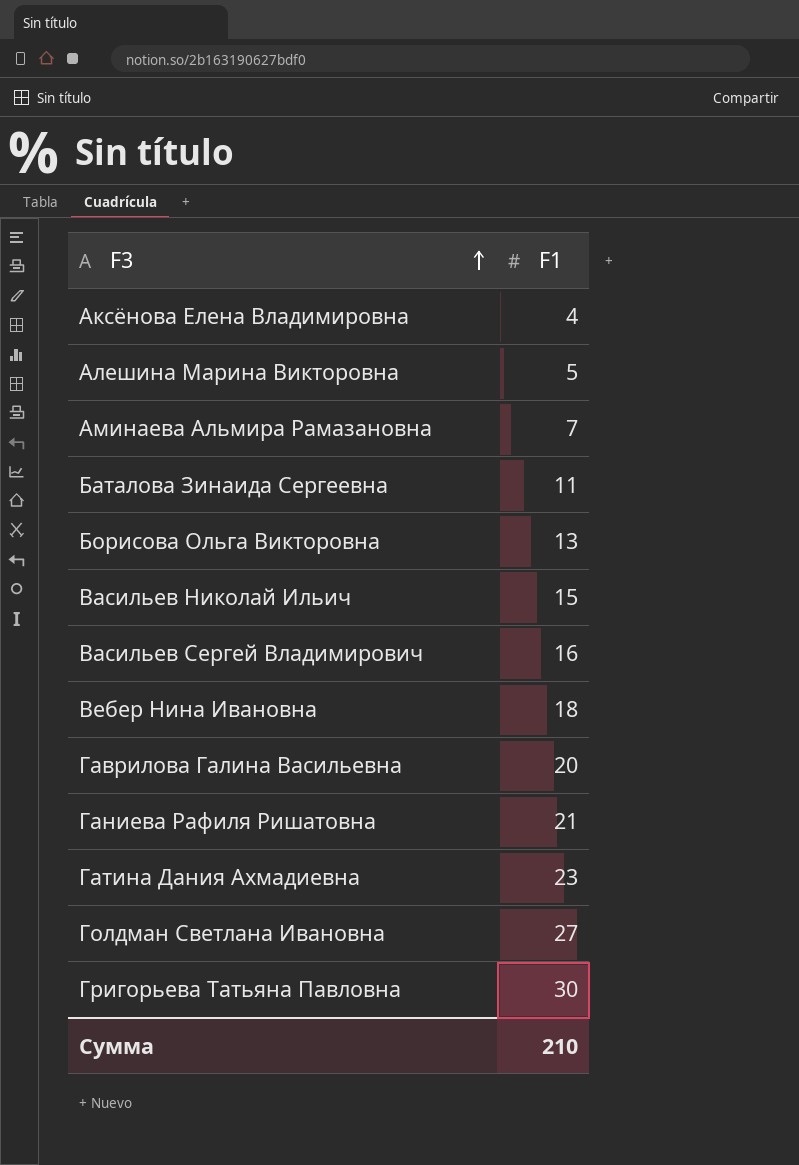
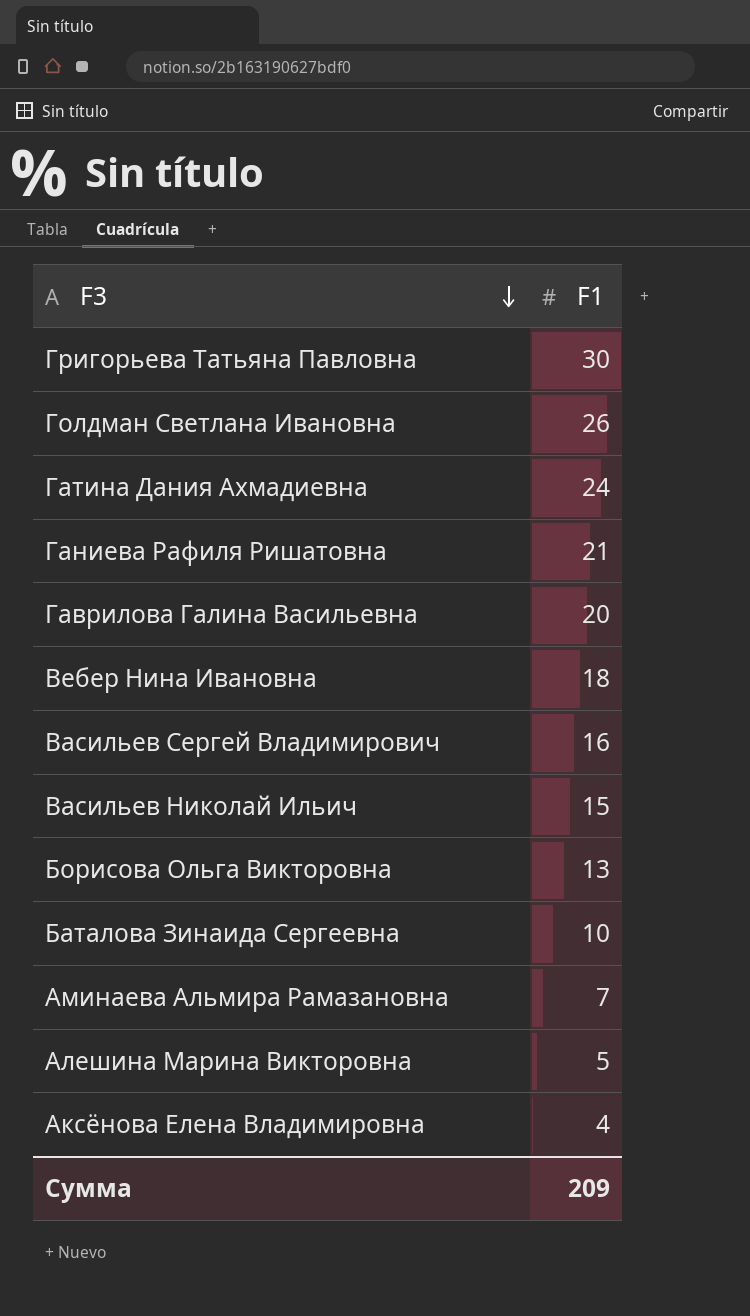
row order: F3 ascending -> F3 descending
Голдман Светлана Ивановна | F1: 27 -> 26
Гатина Дания Ахмадиевна | F1: 23 -> 24
Баталова Зинаида Сергеевна | F1: 11 -> 10
Сумма | F1: 210 -> 209

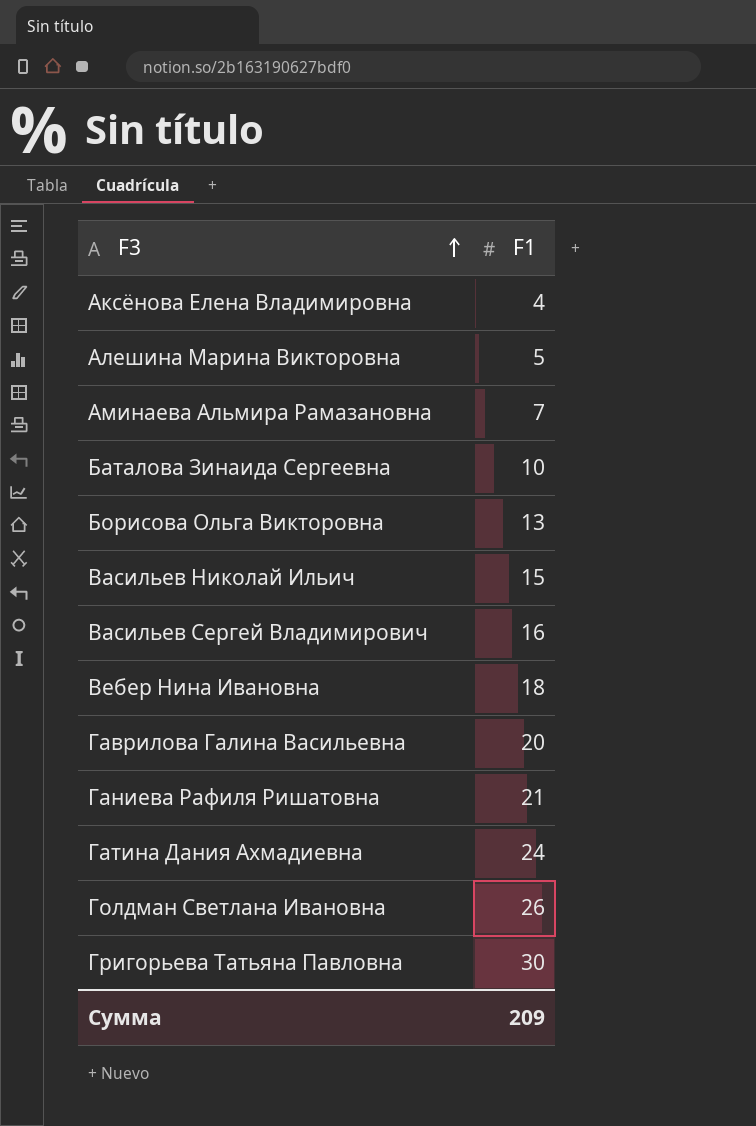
row order: F3 descending -> F3 ascending

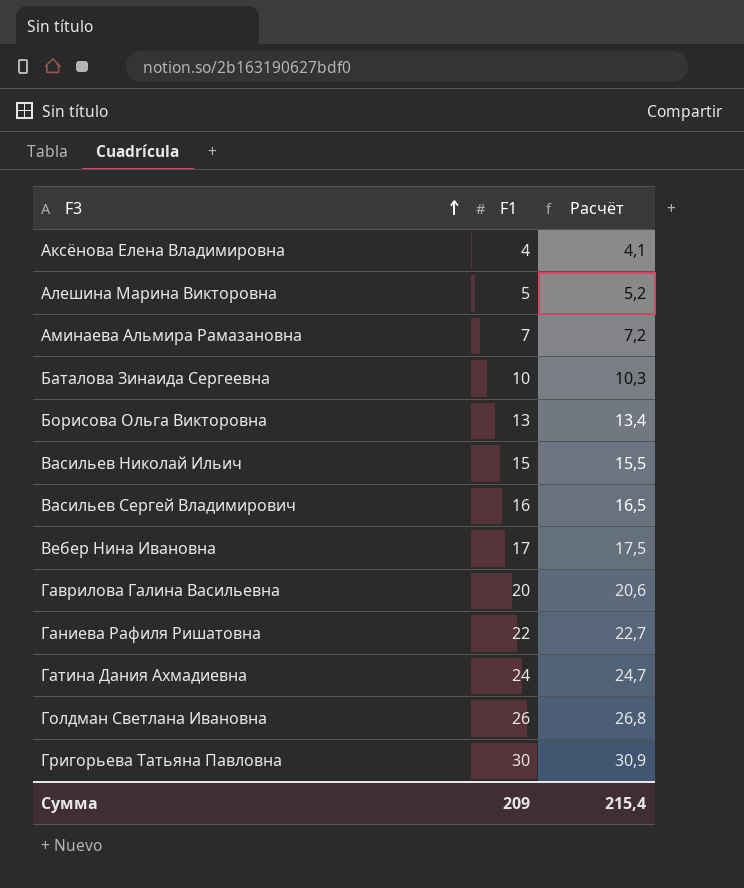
column Расчёт | formula: none -> [F1] * 1,03
Вебер Нина Ивановна | F1: 18 -> 17
Ганиева Рафиля Ришатовна | F1: 21 -> 22

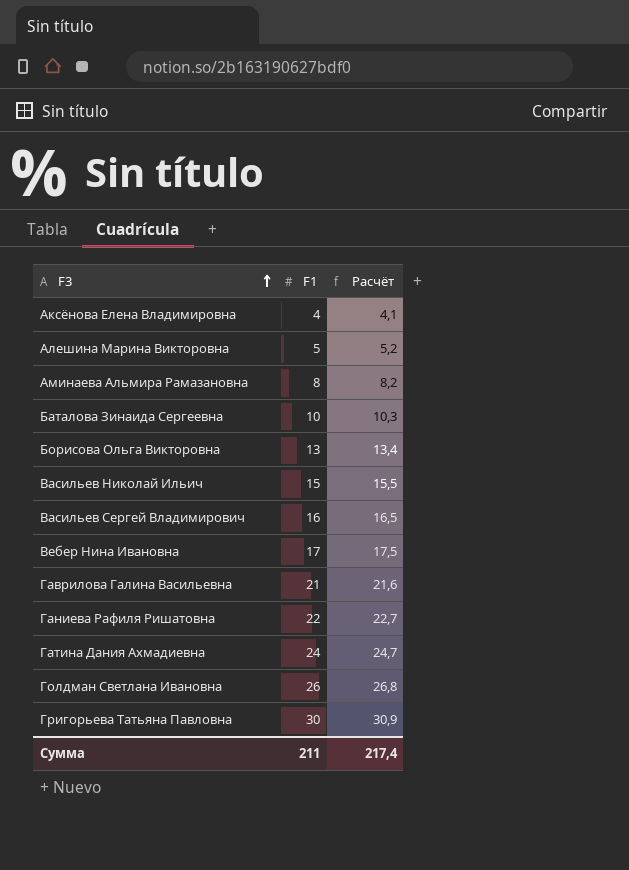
Аминаева Альмира Рамазановна | F1: 7 -> 8
Аминаева Альмира Рамазановна | Расчёт: 7,2 -> 8,2
Гаврилова Галина Васильевна | F1: 20 -> 21
Гаврилова Галина Васильевна | Расчёт: 20,6 -> 21,6
Сумма | F1: 209 -> 211
Сумма | Расчёт: 215,4 -> 217,4

